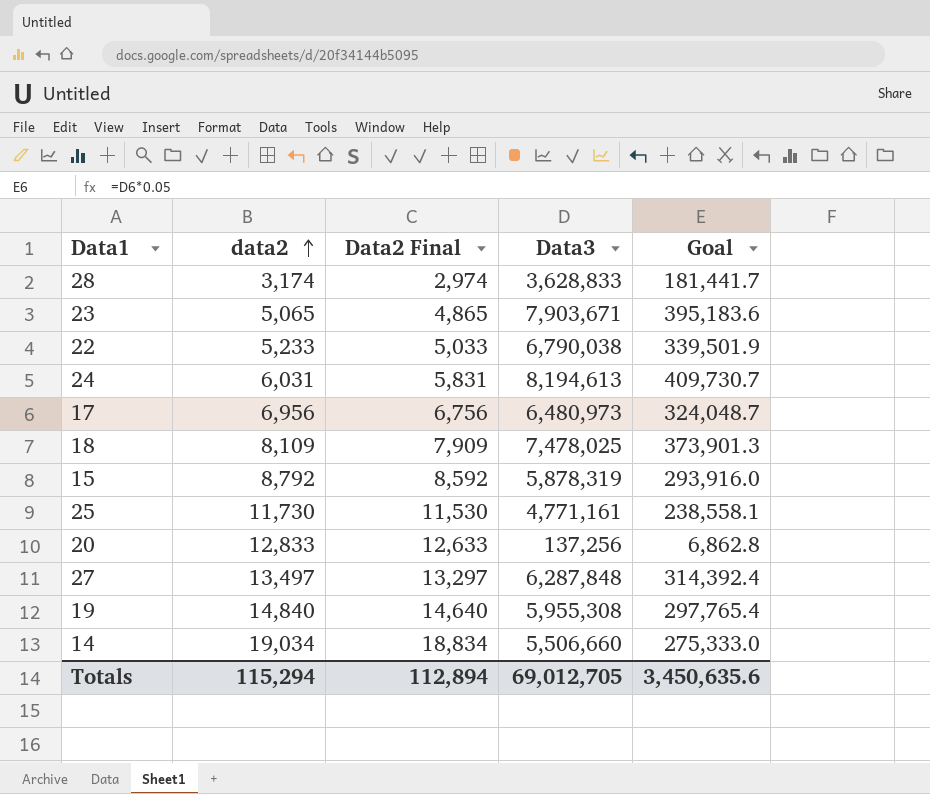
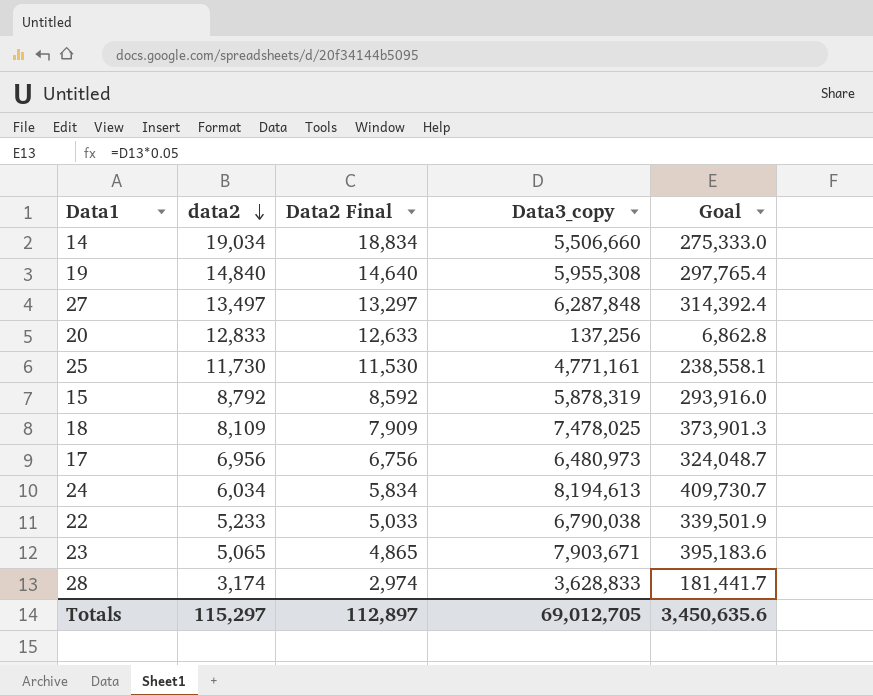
row order: data2 ascending -> data2 descending
column name: Data3 -> Data3_copy
24 | data2: 6,031 -> 6,034
24 | Data2 Final: 5,831 -> 5,834
Totals | data2: 115,294 -> 115,297
Totals | Data2 Final: 112,894 -> 112,897

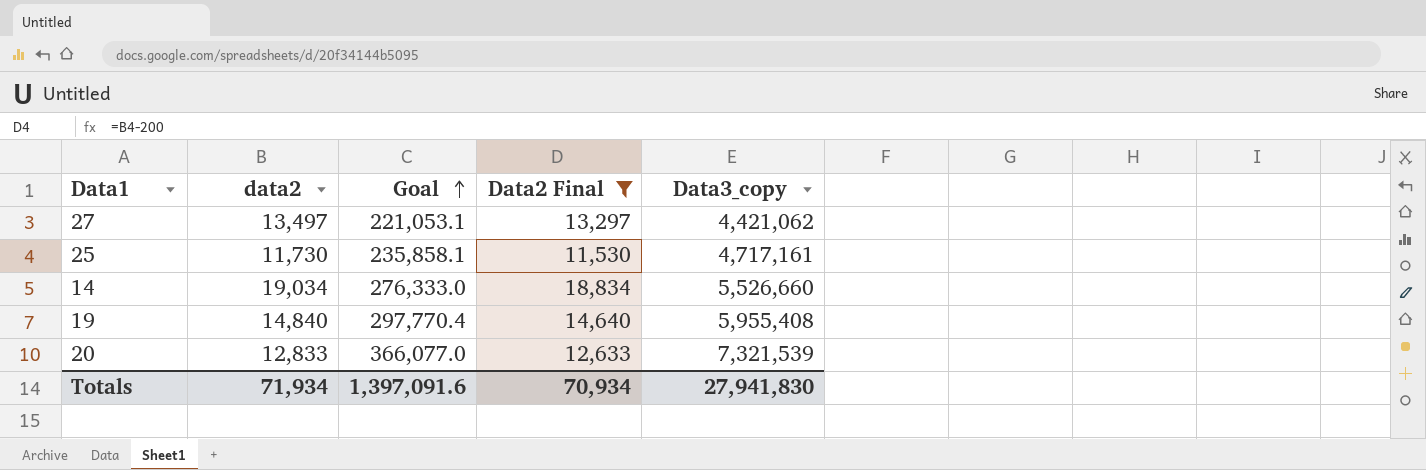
filter: none -> Data2 Final >= 11,530
row order: data2 descending -> Goal ascending
column Goal | position: 5 -> 3
27 | Goal: 314,392.4 -> 221,053.1
27 | Data3_copy: 6,287,848 -> 4,421,062
25 | Goal: 238,558.1 -> 235,858.1
25 | Data3_copy: 4,771,161 -> 4,717,161
14 | Goal: 275,333.0 -> 276,333.0
14 | Data3_copy: 5,506,660 -> 5,526,660
19 | Goal: 297,765.4 -> 297,770.4
19 | Data3_copy: 5,955,308 -> 5,955,408
20 | Goal: 6,862.8 -> 366,077.0
20 | Data3_copy: 137,256 -> 7,321,539
Totals | data2: 115,297 -> 71,934
Totals | Goal: 3,450,635.6 -> 1,397,091.6
Totals | Data2 Final: 112,897 -> 70,934
Totals | Data3_copy: 69,012,705 -> 27,941,830

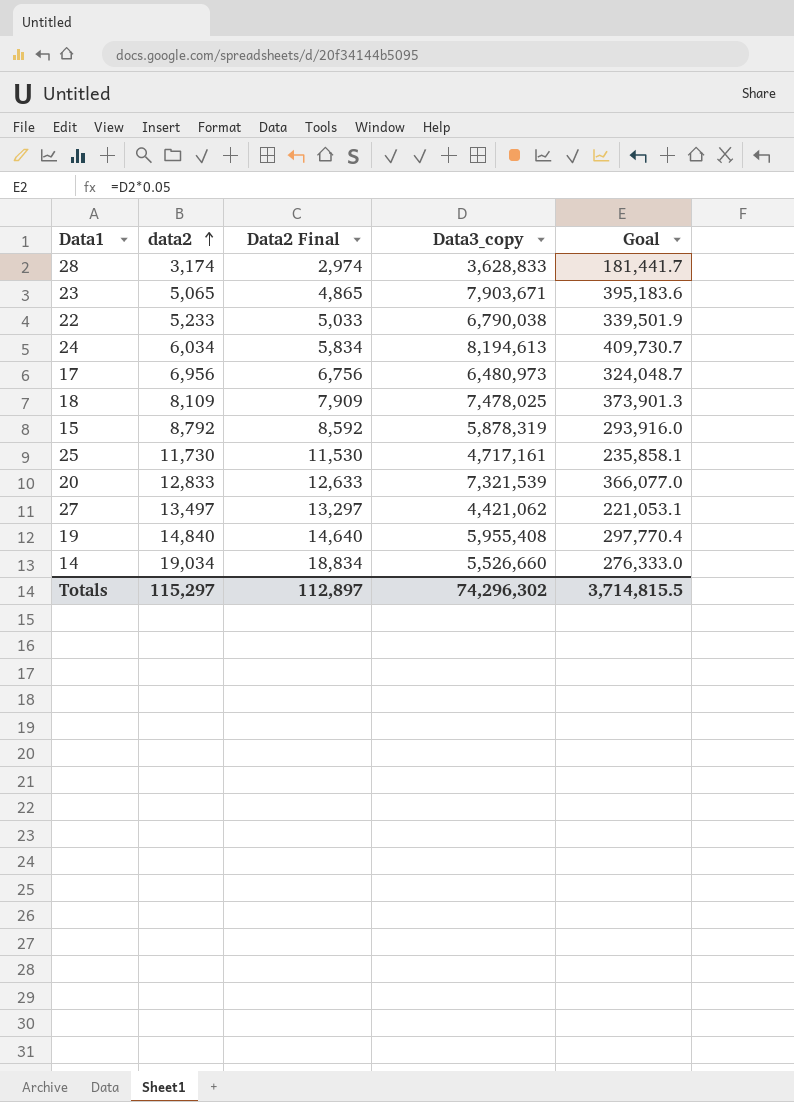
filter: Data2 Final >= 11,530 -> none
row order: Goal ascending -> data2 ascending
column Goal | position: 3 -> 5
Totals | data2: 71,934 -> 115,297
Totals | Data2 Final: 70,934 -> 112,897
Totals | Data3_copy: 27,941,830 -> 74,296,302
Totals | Goal: 1,397,091.6 -> 3,714,815.5

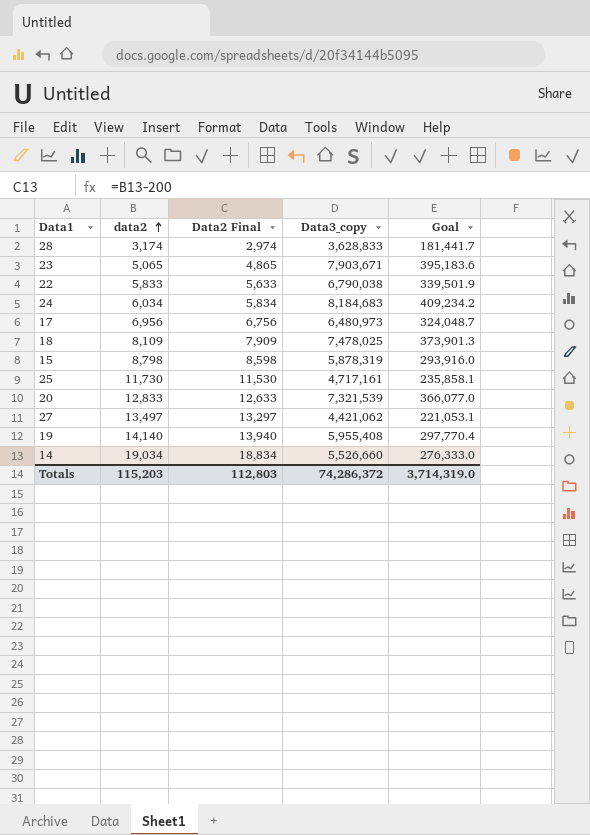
22 | data2: 5,233 -> 5,833
22 | Data2 Final: 5,033 -> 5,633
24 | Data3_copy: 8,194,613 -> 8,184,683
24 | Goal: 409,730.7 -> 409,234.2
15 | data2: 8,792 -> 8,798
15 | Data2 Final: 8,592 -> 8,598
19 | data2: 14,840 -> 14,140
19 | Data2 Final: 14,640 -> 13,940
Totals | data2: 115,297 -> 115,203
Totals | Data2 Final: 112,897 -> 112,803
Totals | Data3_copy: 74,296,302 -> 74,286,372
Totals | Goal: 3,714,815.5 -> 3,714,319.0

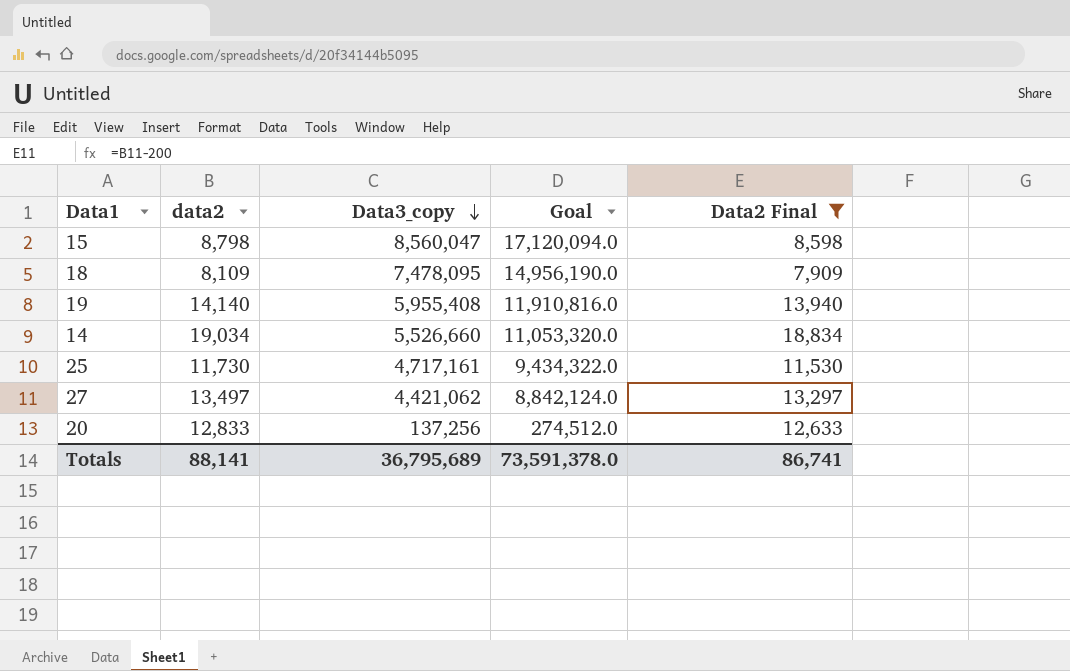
filter: none -> Data2 Final >= 7,909
row order: data2 ascending -> Data3_copy descending
column Goal | formula: [Data3_copy] * 0.05 -> [Data3_copy] * 2
column Data2 Final | position: 3 -> 5
15 | Data3_copy: 5,878,319 -> 8,560,047
18 | Data3_copy: 7,478,025 -> 7,478,095
20 | Data3_copy: 7,321,539 -> 137,256
Totals | data2: 115,203 -> 88,141
Totals | Data3_copy: 74,286,372 -> 36,795,689
Totals | Goal: 3,714,319.0 -> 73,591,378.0
Totals | Data2 Final: 112,803 -> 86,741

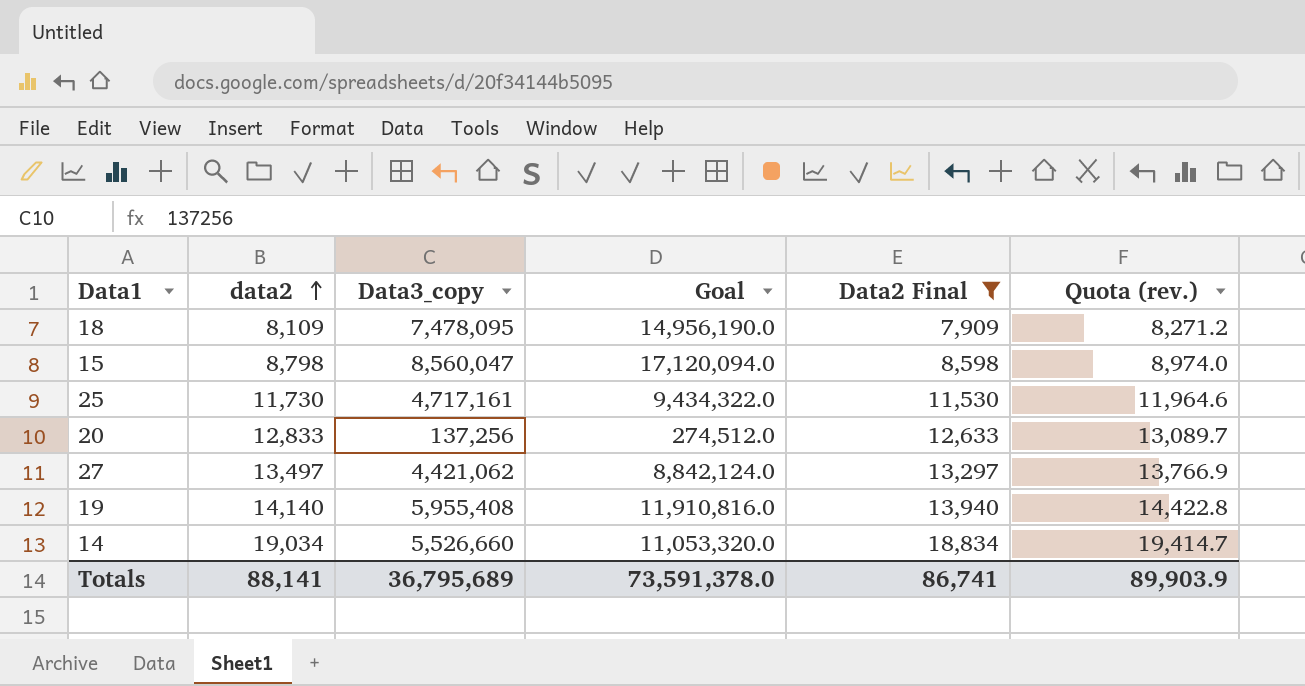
row order: Data3_copy descending -> data2 ascending
column Quota (rev.) | formula: none -> [data2] * 1.02

